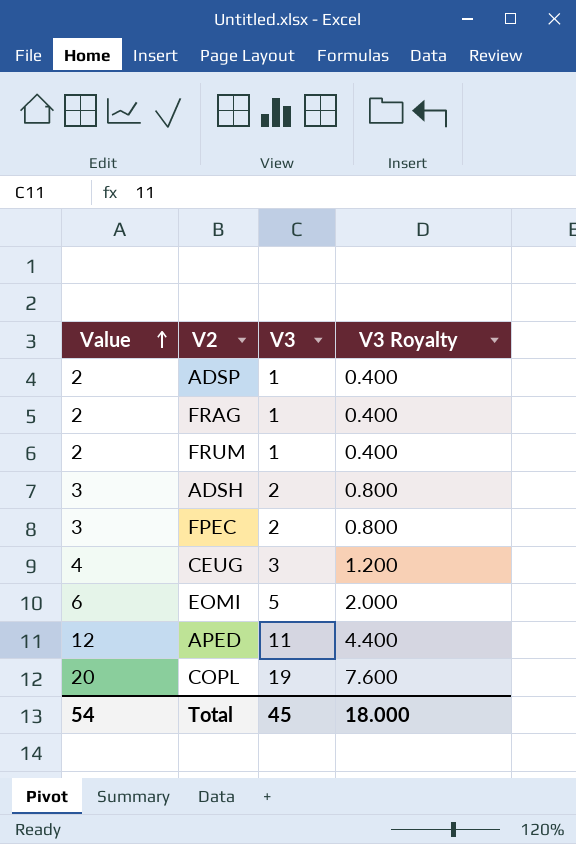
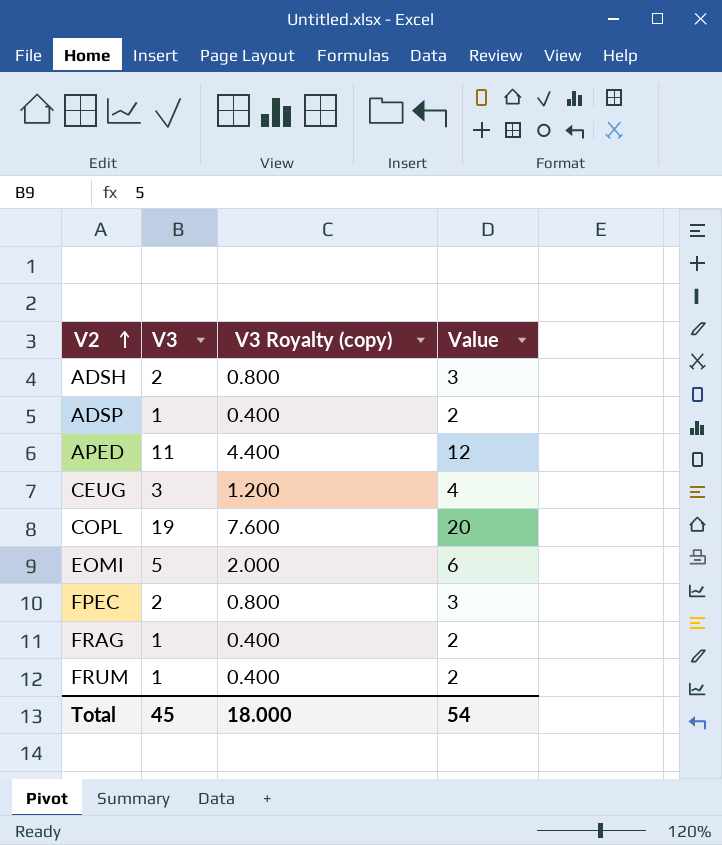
row order: Value ascending -> V2 ascending
column name: V3 Royalty -> V3 Royalty (copy)
column Value | position: 1 -> 4

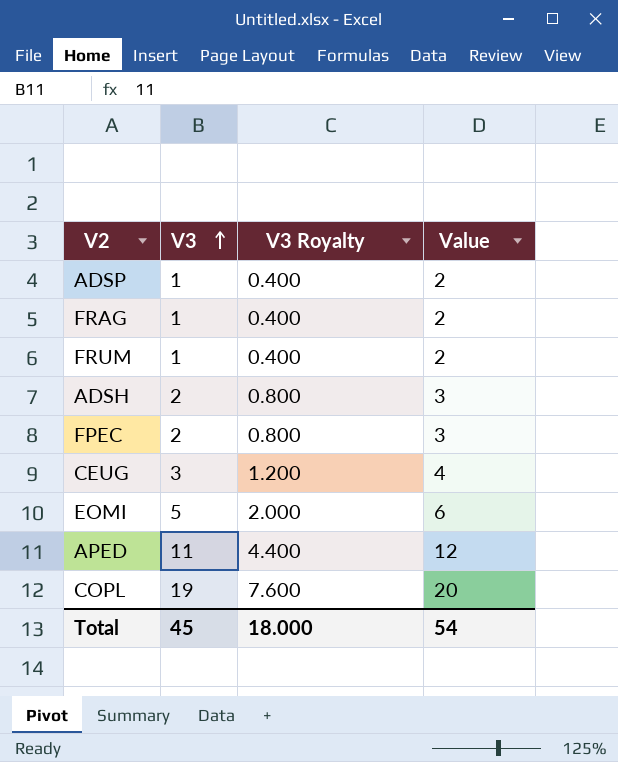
row order: V2 ascending -> V3 ascending
column name: V3 Royalty (copy) -> V3 Royalty

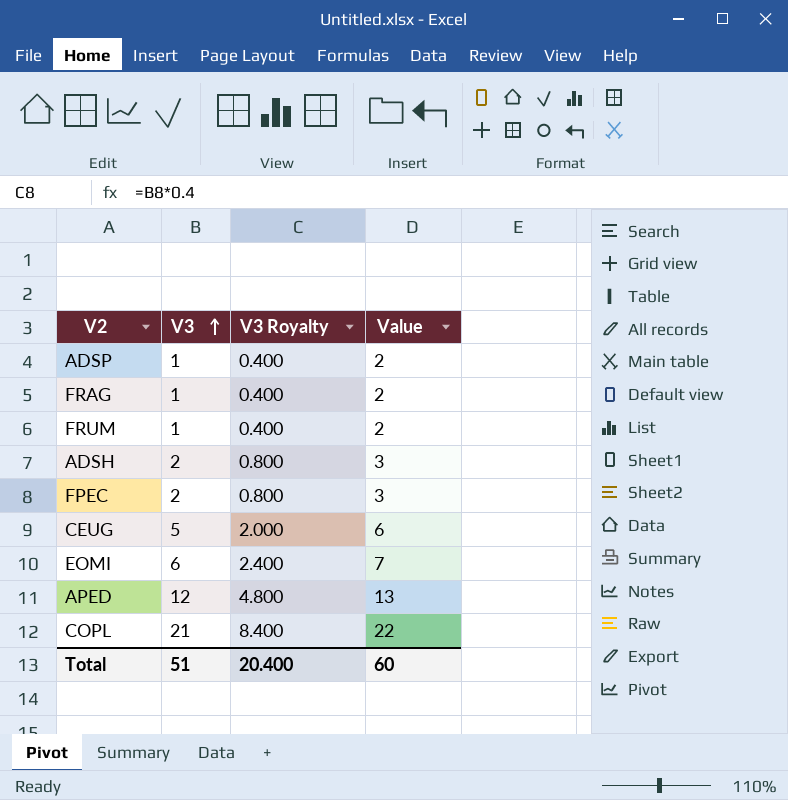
CEUG | V3: 3 -> 5
CEUG | V3 Royalty: 1.200 -> 2.000
CEUG | Value: 4 -> 6
EOMI | V3: 5 -> 6
EOMI | V3 Royalty: 2.000 -> 2.400
EOMI | Value: 6 -> 7
APED | V3: 11 -> 12
APED | V3 Royalty: 4.400 -> 4.800
APED | Value: 12 -> 13
COPL | V3: 19 -> 21
COPL | V3 Royalty: 7.600 -> 8.400
COPL | Value: 20 -> 22
Total | V3: 45 -> 51
Total | V3 Royalty: 18.000 -> 20.400
Total | Value: 54 -> 60

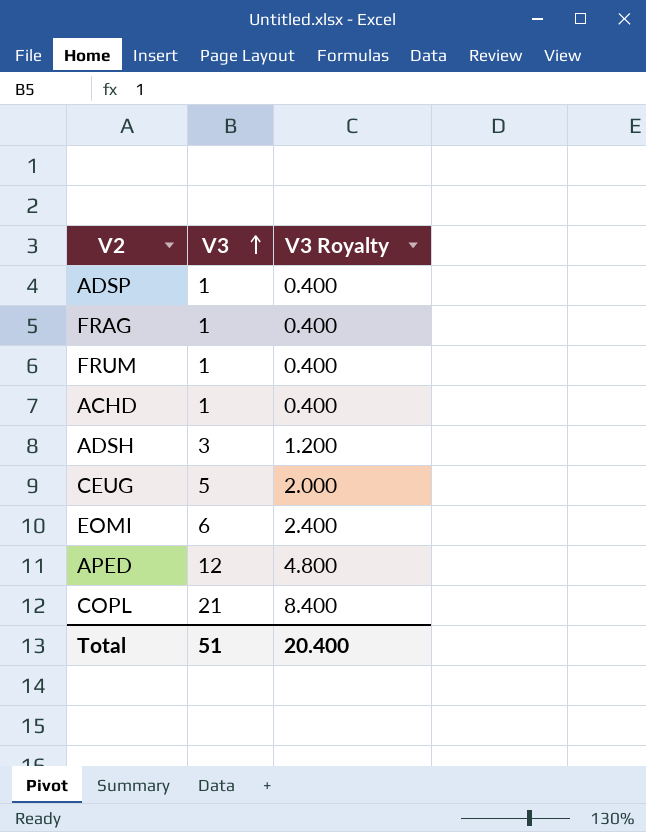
column Value | formula: [V3] + 1 -> none
row FPEC: 2 | 0.800 | 3 -> none
row ACHD: none -> 1 | 0.400
ADSH | V3: 2 -> 3
ADSH | V3 Royalty: 0.800 -> 1.200

